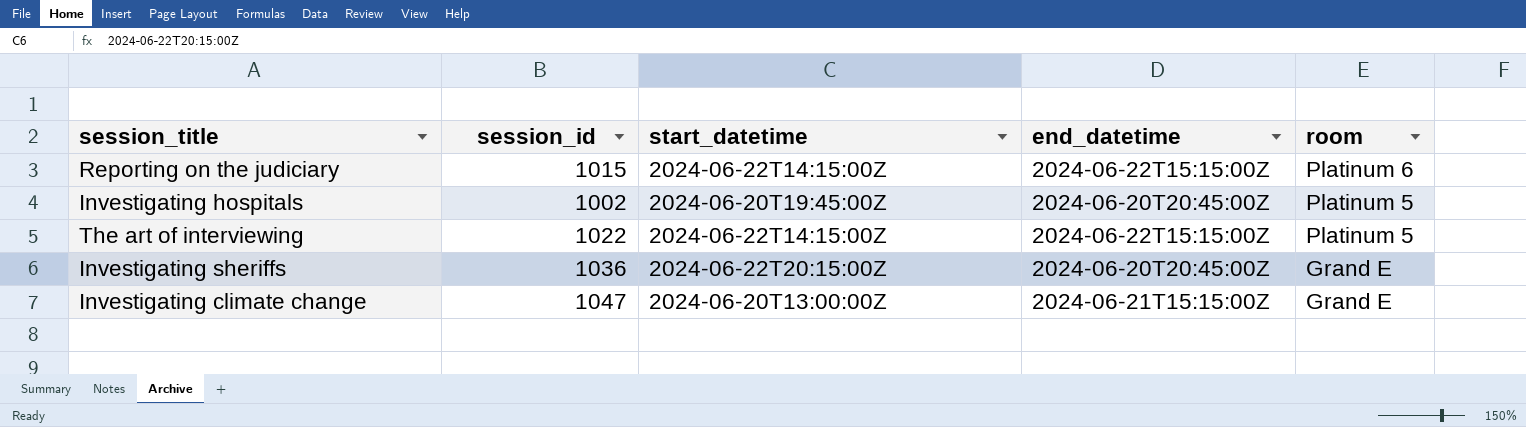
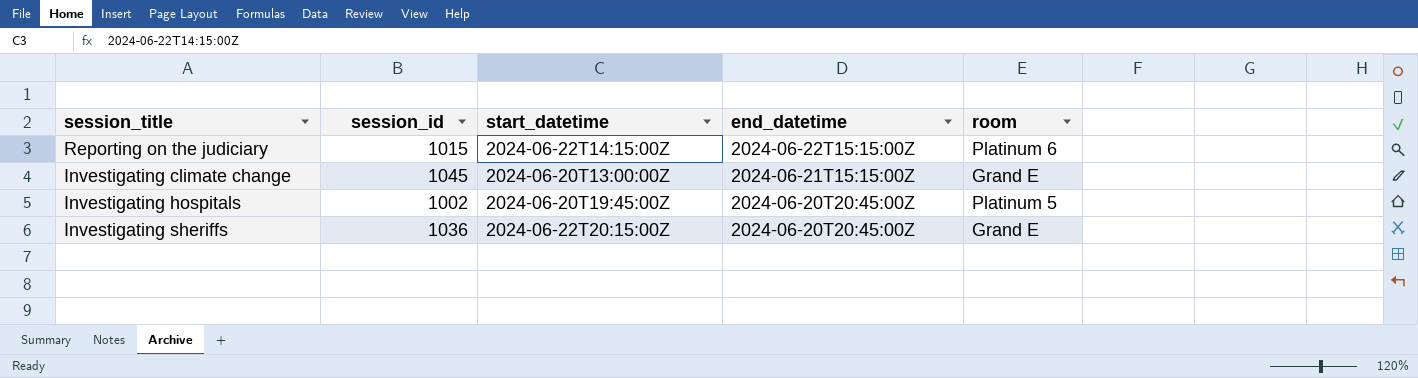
row order: room descending -> end_datetime descending
row The art of interviewing: 1022 | 2024-06-22T14:15:00Z | 2024-06-22T15:15:00Z | Platinum 5 -> none
Investigating climate change | session_id: 1047 -> 1045

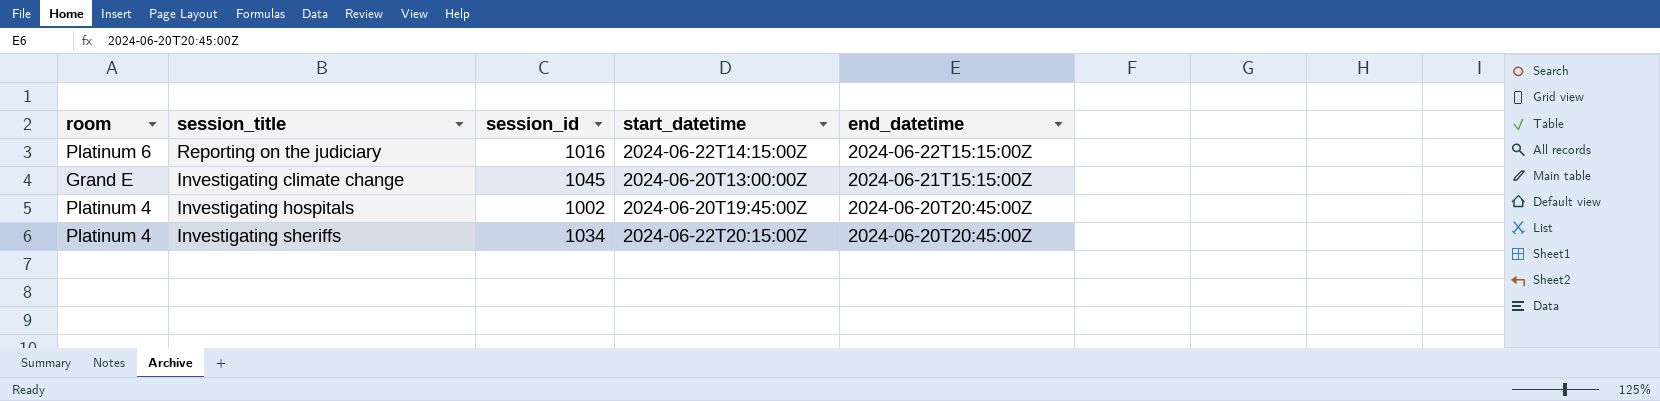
column room | position: 5 -> 1
Reporting on the judiciary | session_id: 1015 -> 1016
Investigating hospitals | room: Platinum 5 -> Platinum 4
Investigating sheriffs | room: Grand E -> Platinum 4
Investigating sheriffs | session_id: 1036 -> 1034

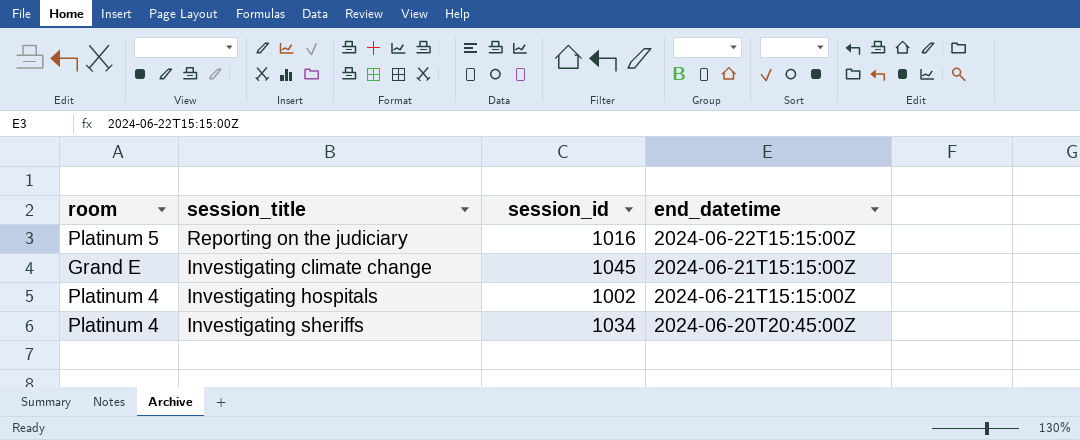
column start_datetime | position: 4 -> none
Reporting on the judiciary | room: Platinum 6 -> Platinum 5
Investigating hospitals | end_datetime: 2024-06-20T20:45:00Z -> 2024-06-21T15:15:00Z

